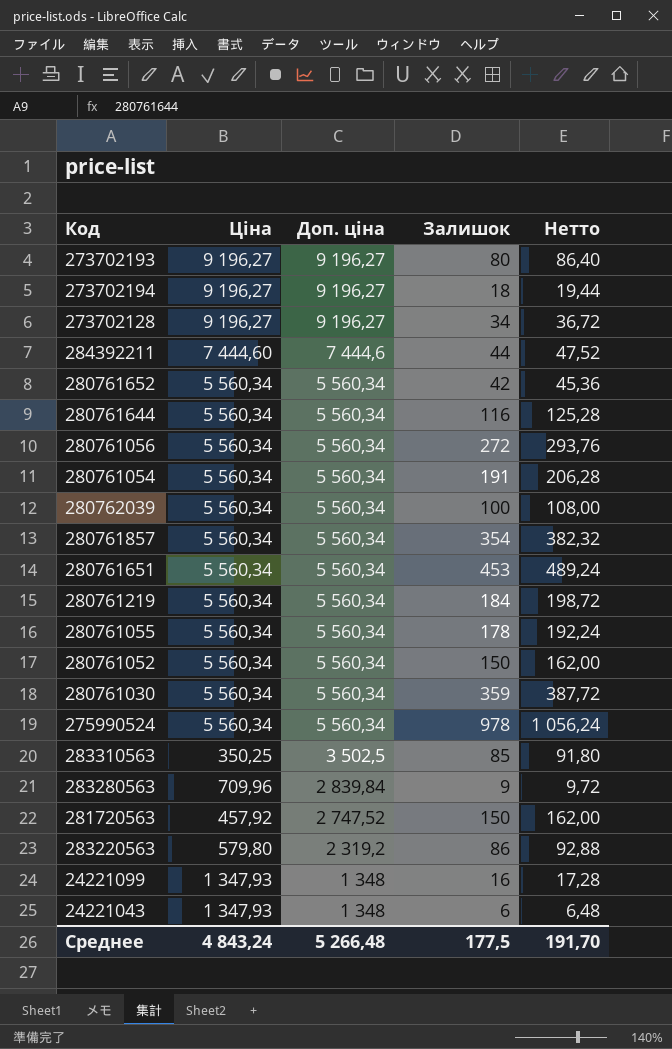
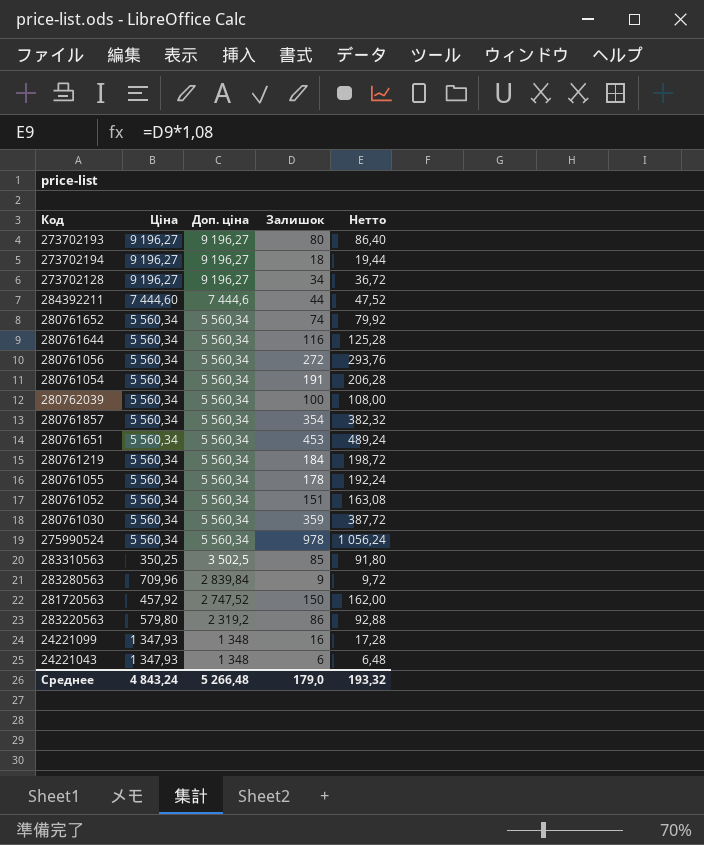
280761652 | Залишок: 42 -> 74
280761652 | Нетто: 45,36 -> 79,92
280761052 | Залишок: 150 -> 151
280761052 | Нетто: 162,00 -> 163,08
Среднее | Залишок: 177,5 -> 179,0
Среднее | Нетто: 191,70 -> 193,32

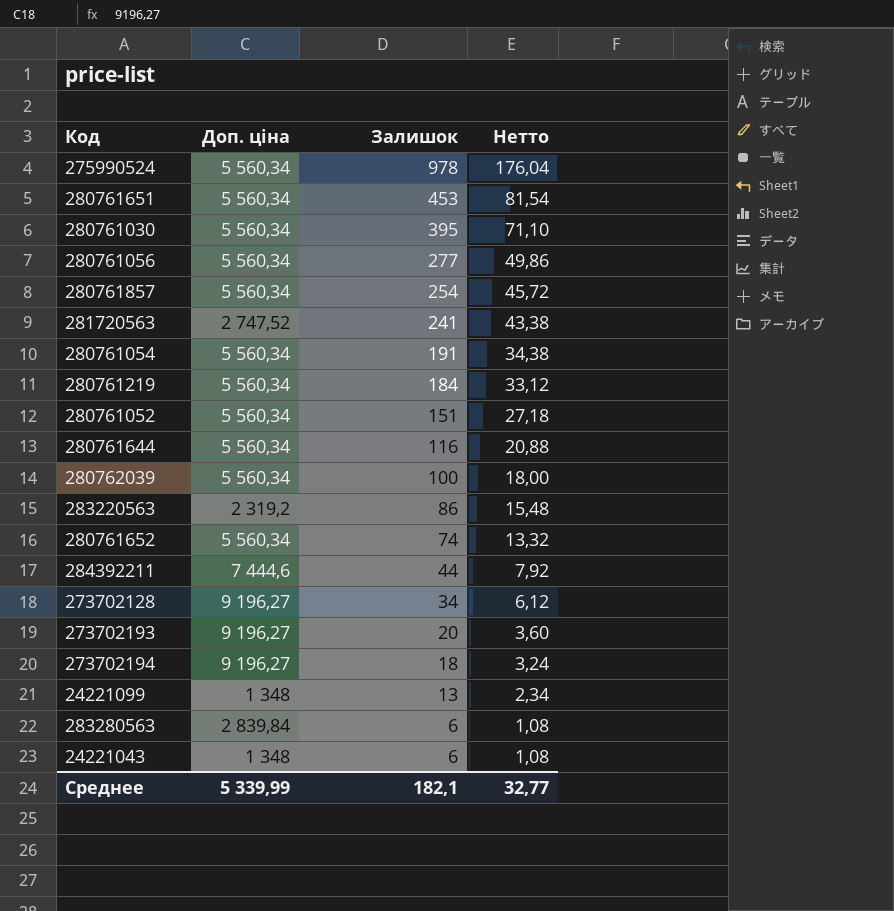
row order: Доп. ціна descending -> Залишок descending
column Ціна | position: 2 -> none
column Нетто | formula: [Залишок] * 1,08 -> [Залишок] * 0,18
row 280761055: 5 560,34 | 5 560,34 | 178 | 192,24 -> none
row 283310563: 350,25 | 3 502,5 | 85 | 91,80 -> none
280761030 | Залишок: 359 -> 395
280761056 | Залишок: 272 -> 277
280761857 | Залишок: 354 -> 254
281720563 | Залишок: 150 -> 241
273702193 | Залишок: 80 -> 20
24221099 | Залишок: 16 -> 13
283280563 | Залишок: 9 -> 6
Среднее | Доп. ціна: 5 266,48 -> 5 339,99
Среднее | Залишок: 179,0 -> 182,1
Среднее | Нетто: 193,32 -> 32,77

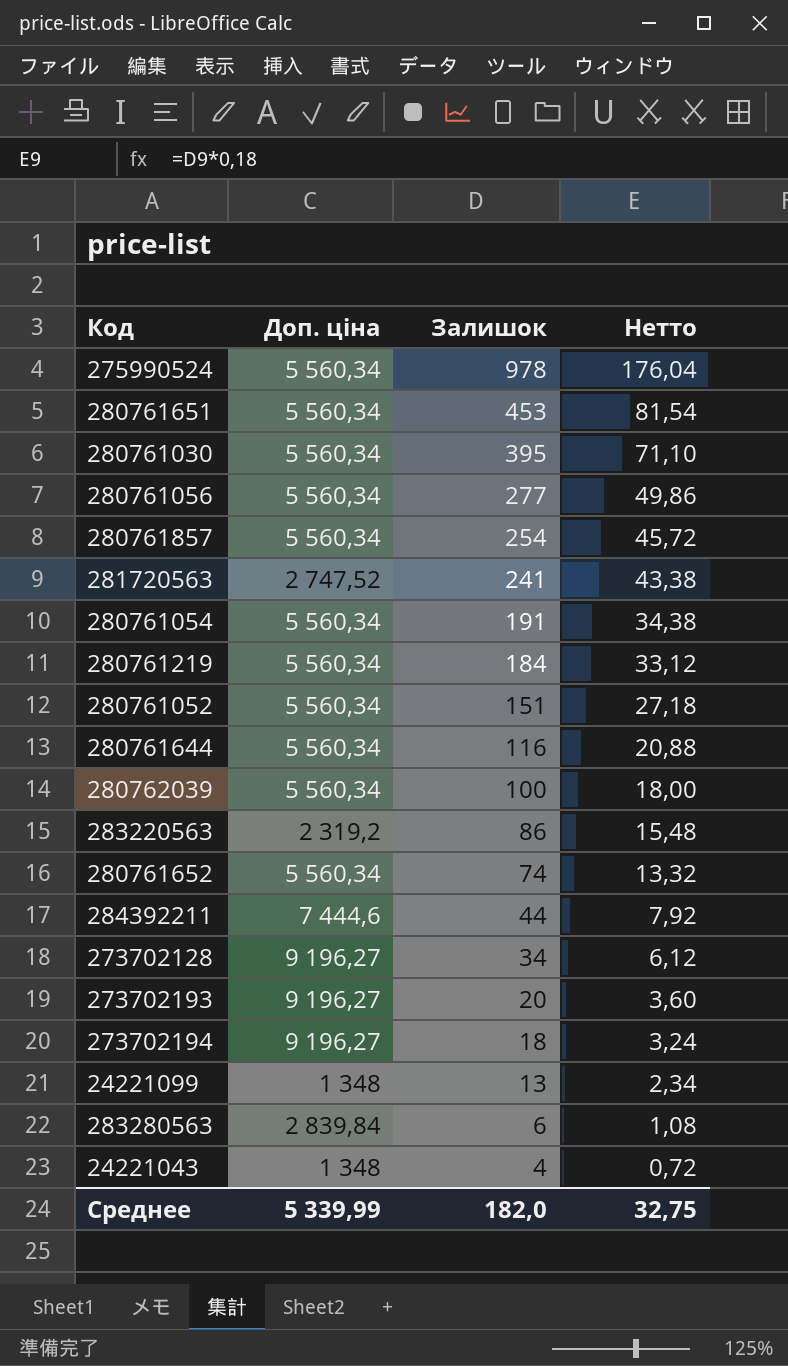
24221043 | Залишок: 6 -> 4
24221043 | Нетто: 1,08 -> 0,72
Среднее | Залишок: 182,1 -> 182,0
Среднее | Нетто: 32,77 -> 32,75

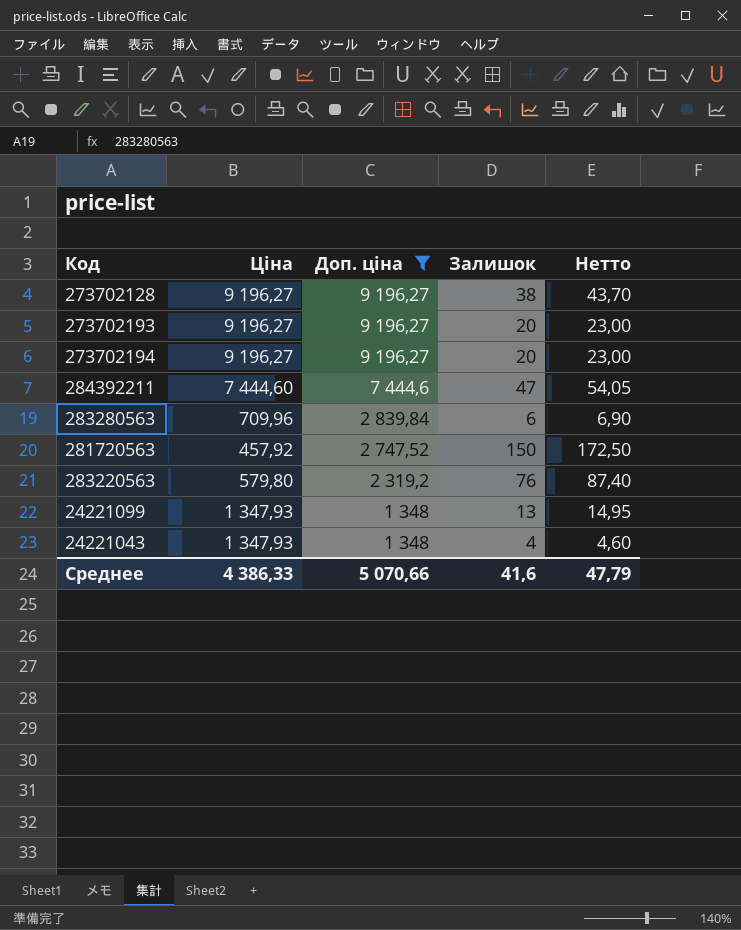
filter: none -> Доп. ціна != 5 560,34
row order: Залишок descending -> Доп. ціна descending
column Ціна | position: none -> 2
column Нетто | formula: [Залишок] * 0,18 -> [Залишок] * 1,15
273702128 | Залишок: 34 -> 38
273702194 | Залишок: 18 -> 20
284392211 | Залишок: 44 -> 47
281720563 | Залишок: 241 -> 150
283220563 | Залишок: 86 -> 76
Среднее | Доп. ціна: 5 339,99 -> 5 070,66
Среднее | Залишок: 182,0 -> 41,6
Среднее | Нетто: 32,75 -> 47,79

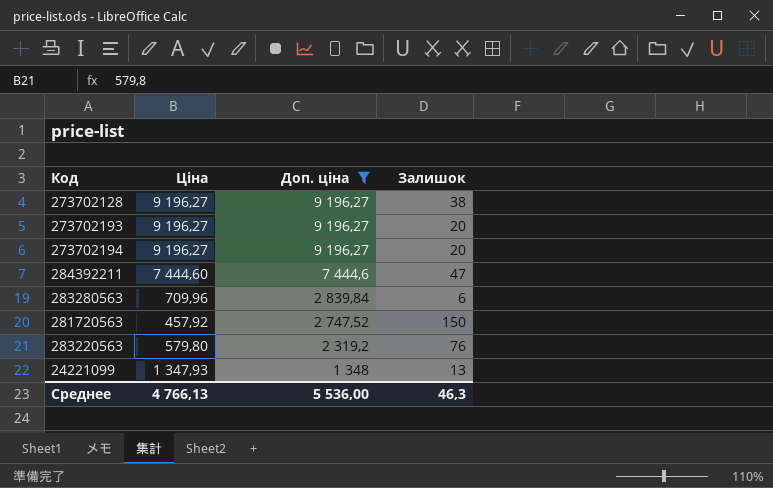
column Нетто | formula: [Залишок] * 1,15 -> none
row 24221043: 1 347,93 | 1 348 | 4 | 4,60 -> none
Среднее | Ціна: 4 386,33 -> 4 766,13
Среднее | Доп. ціна: 5 070,66 -> 5 536,00
Среднее | Залишок: 41,6 -> 46,3

